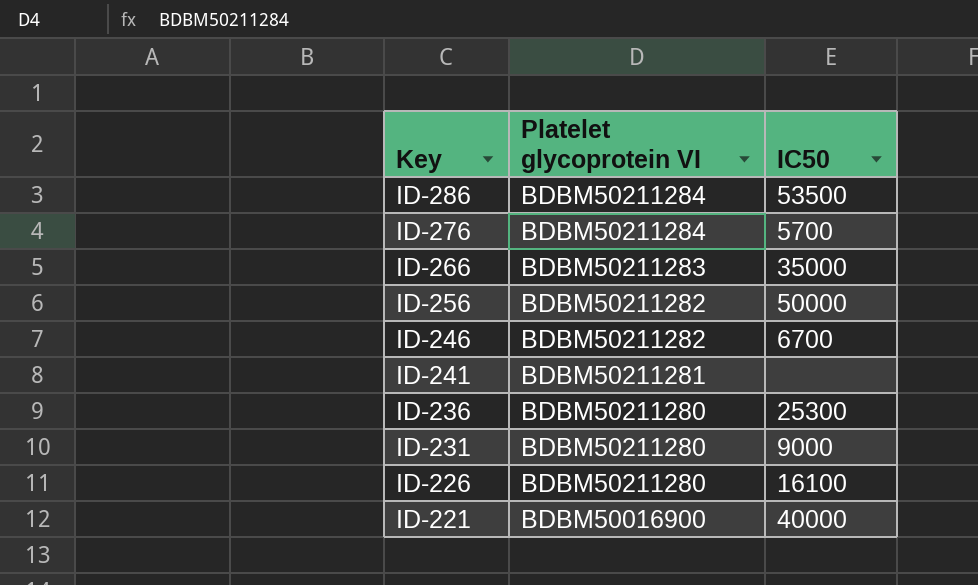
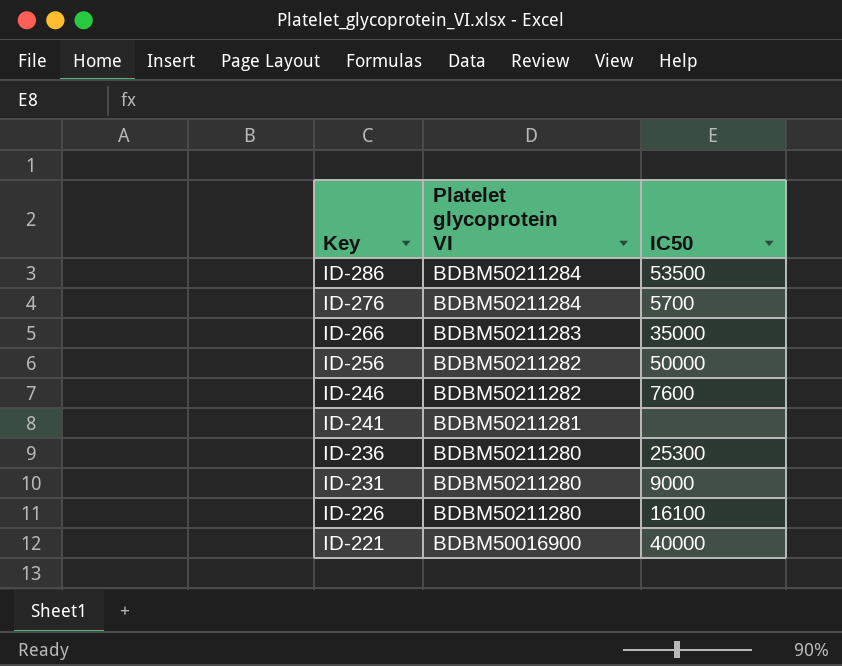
ID-246 | IC50: 6700 -> 7600

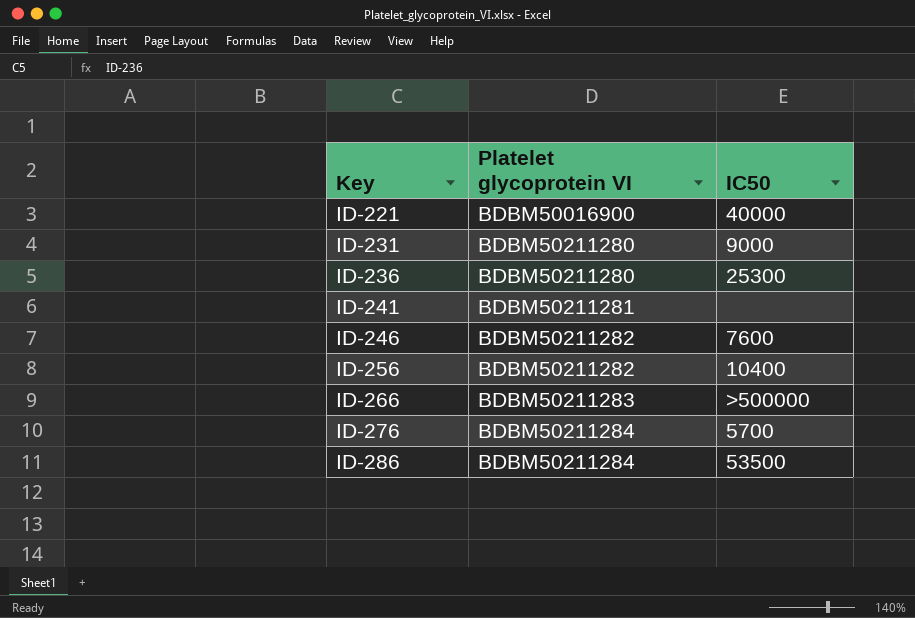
row order: Key descending -> Key ascending
row ID-226: BDBM50211280 | 16100 -> none
ID-256 | IC50: 50000 -> 10400
ID-266 | IC50: 35000 -> >500000

